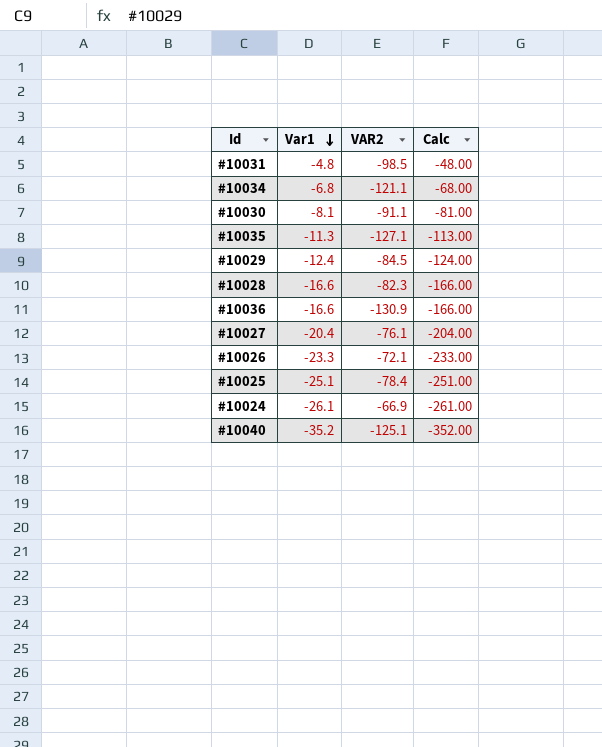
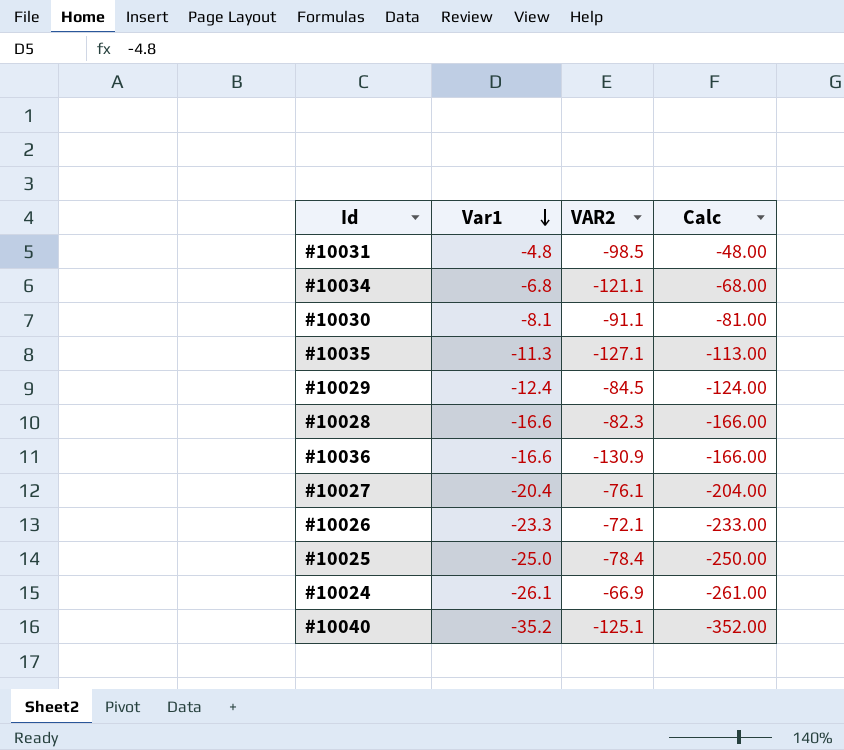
#10025 | Var1: -25.1 -> -25.0
#10025 | Calc: -251.00 -> -250.00

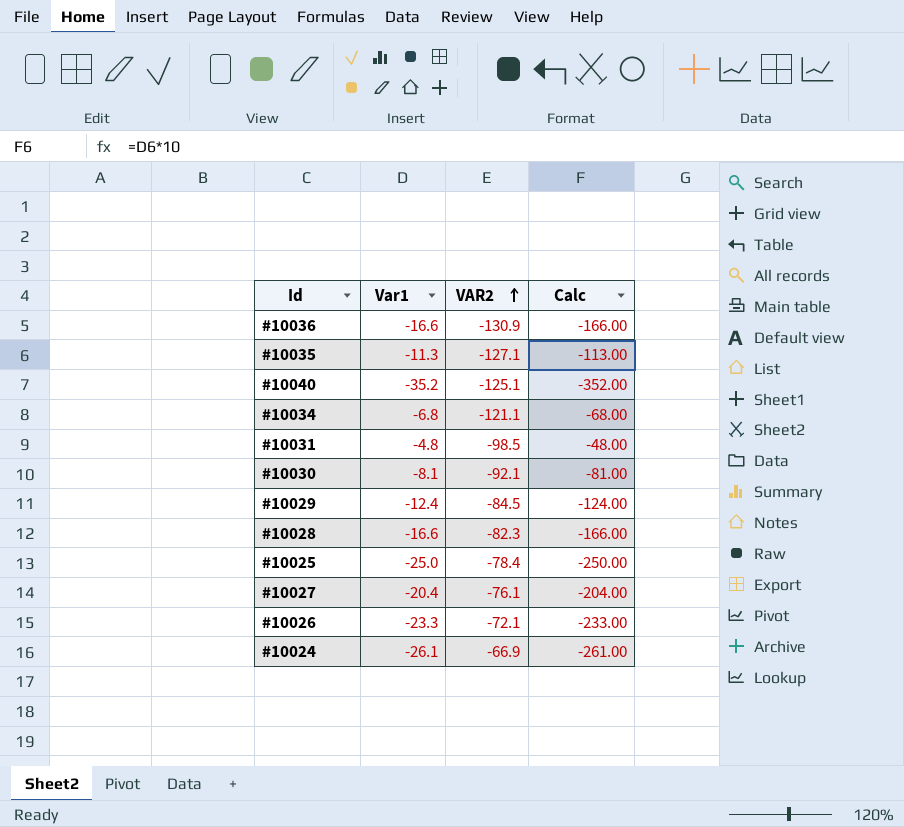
row order: Var1 descending -> VAR2 ascending
#10030 | VAR2: -91.1 -> -92.1

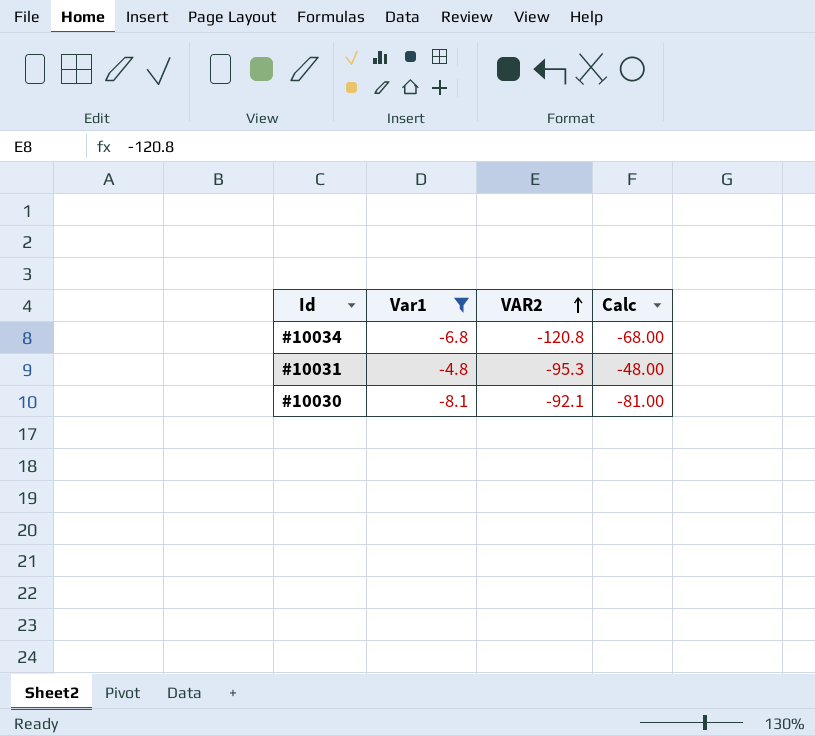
filter: none -> Var1 >= -8.1
#10034 | VAR2: -121.1 -> -120.8
#10031 | VAR2: -98.5 -> -95.3

